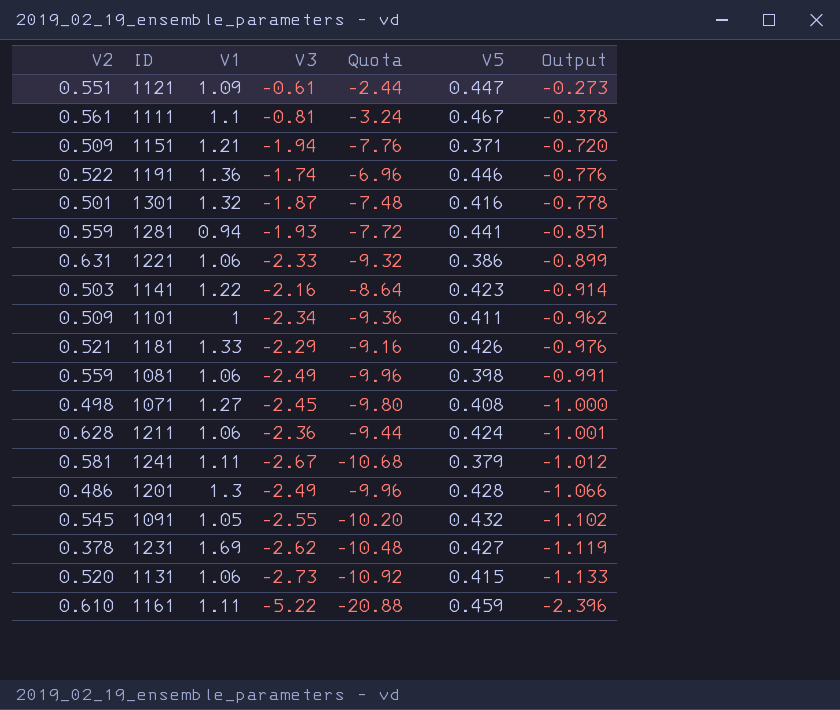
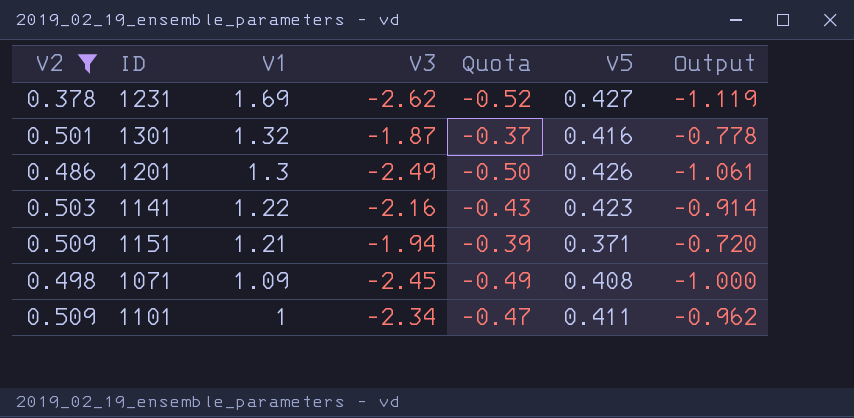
filter: none -> V2 <= 0.509
row order: Output descending -> V1 descending
column Quota | formula: [V3] * 4 -> [V3] * 0.2
1201 | V5: 0.428 -> 0.426
1201 | Output: -1.066 -> -1.061
1071 | V1: 1.27 -> 1.09

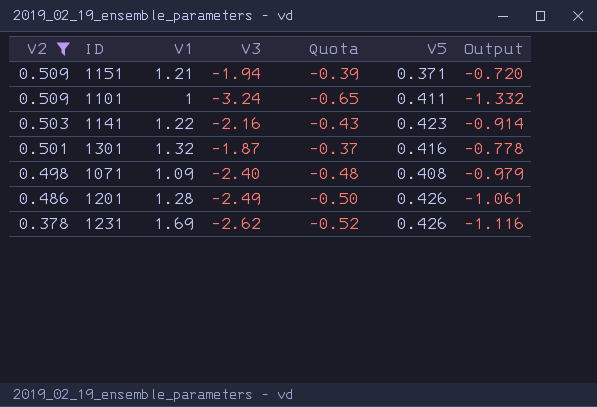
row order: V1 descending -> V2 descending
1101 | V3: -2.34 -> -3.24
1101 | Quota: -0.47 -> -0.65
1101 | Output: -0.962 -> -1.332
1071 | V3: -2.45 -> -2.40
1071 | Quota: -0.49 -> -0.48
1071 | Output: -1.000 -> -0.979
1201 | V1: 1.3 -> 1.28
1231 | V5: 0.427 -> 0.426
1231 | Output: -1.119 -> -1.116

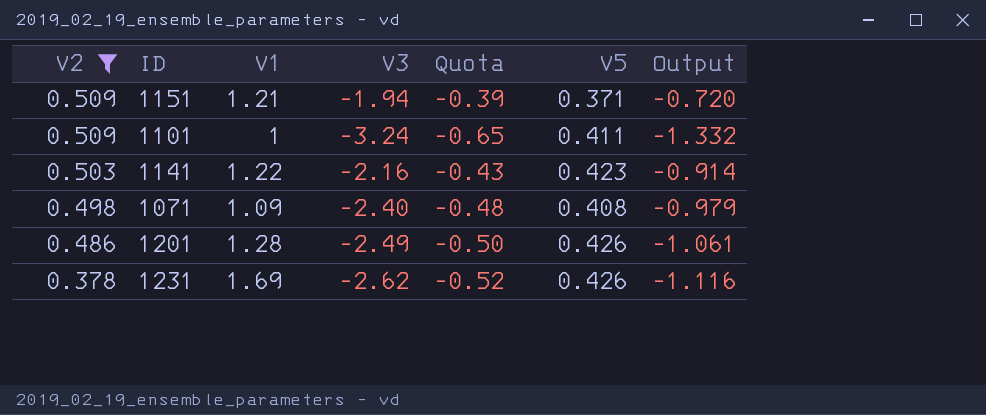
row 1301: 0.501 | 1.32 | -1.87 | -0.37 | 0.416 | -0.778 -> none

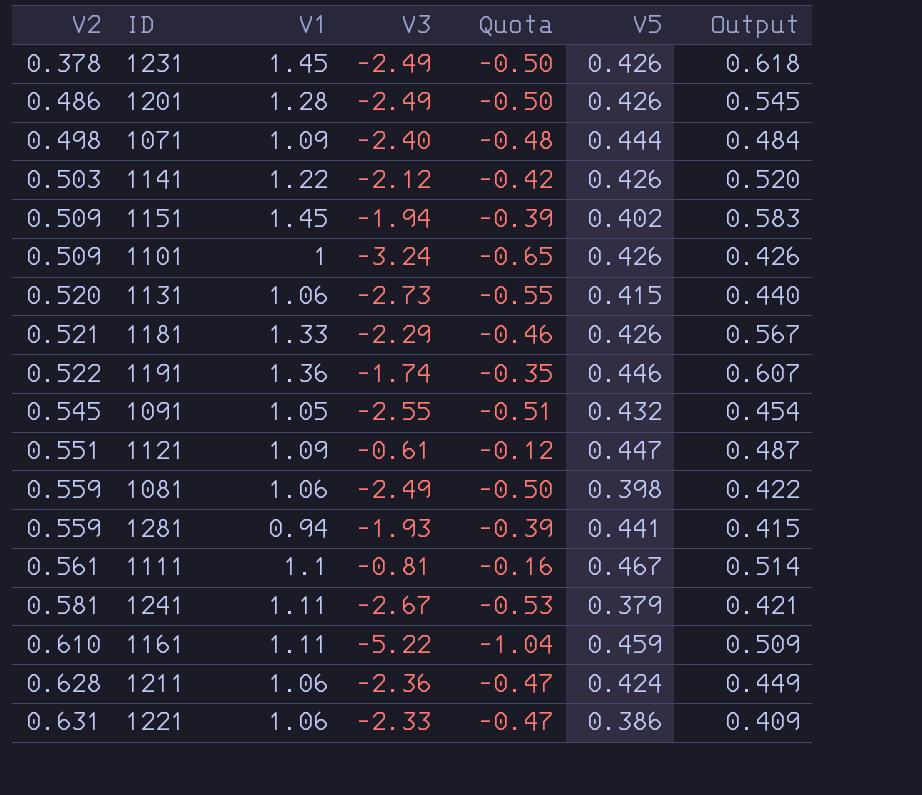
filter: V2 <= 0.509 -> none
row order: V2 descending -> V2 ascending
column Output | formula: [V3] * [V5] -> [V1] * [V5]
1231 | V1: 1.69 -> 1.45
1231 | V3: -2.62 -> -2.49
1231 | Quota: -0.52 -> -0.50
1071 | V5: 0.408 -> 0.444
1141 | V3: -2.16 -> -2.12
1141 | Quota: -0.43 -> -0.42
1141 | V5: 0.423 -> 0.426
1151 | V1: 1.21 -> 1.45
1151 | V5: 0.371 -> 0.402
1101 | V5: 0.411 -> 0.426

